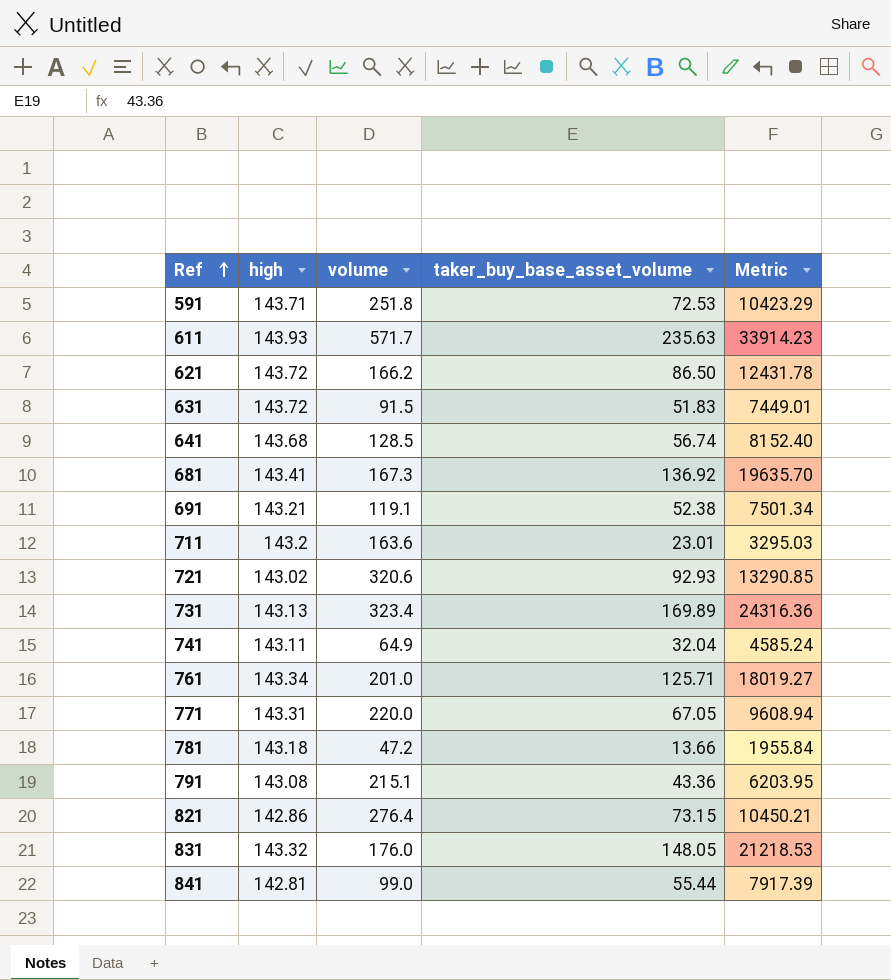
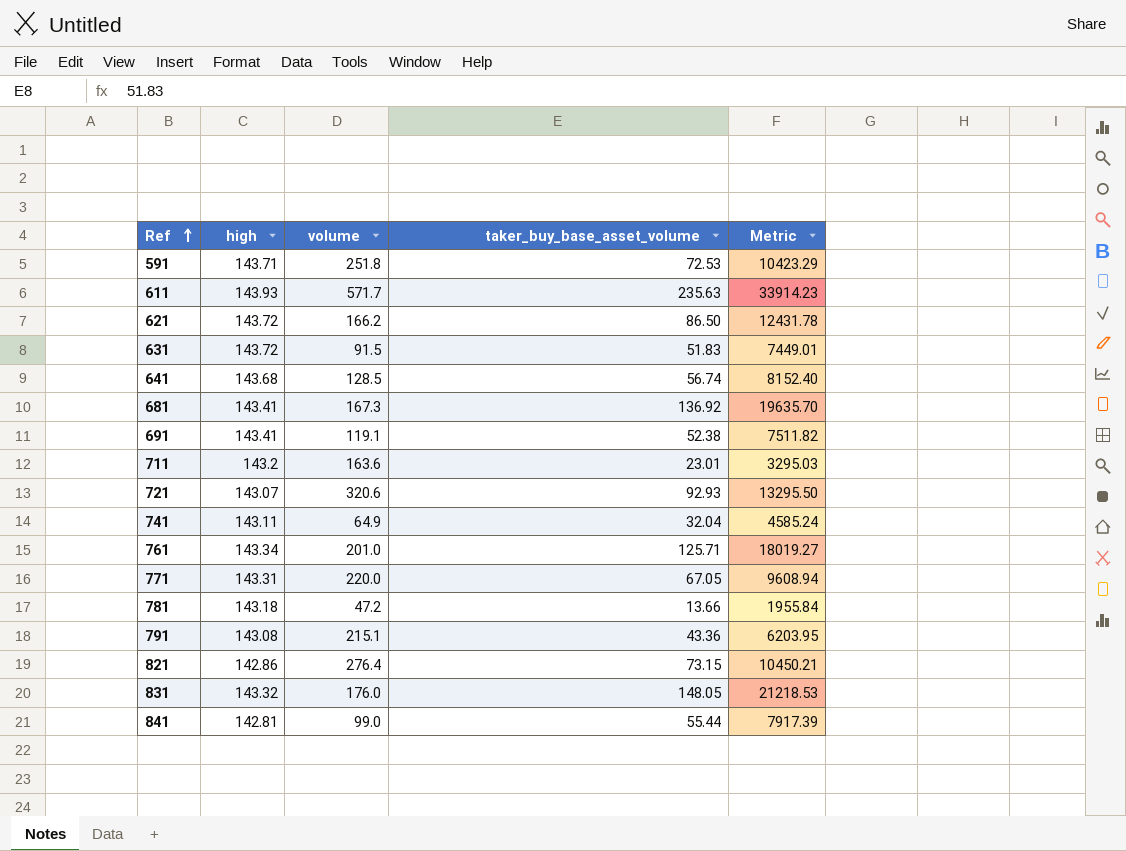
row 731: 143.13 | 323.4 | 169.89 | 24316.36 -> none
691 | high: 143.21 -> 143.41
691 | Metric: 7501.34 -> 7511.82
721 | high: 143.02 -> 143.07
721 | Metric: 13290.85 -> 13295.50

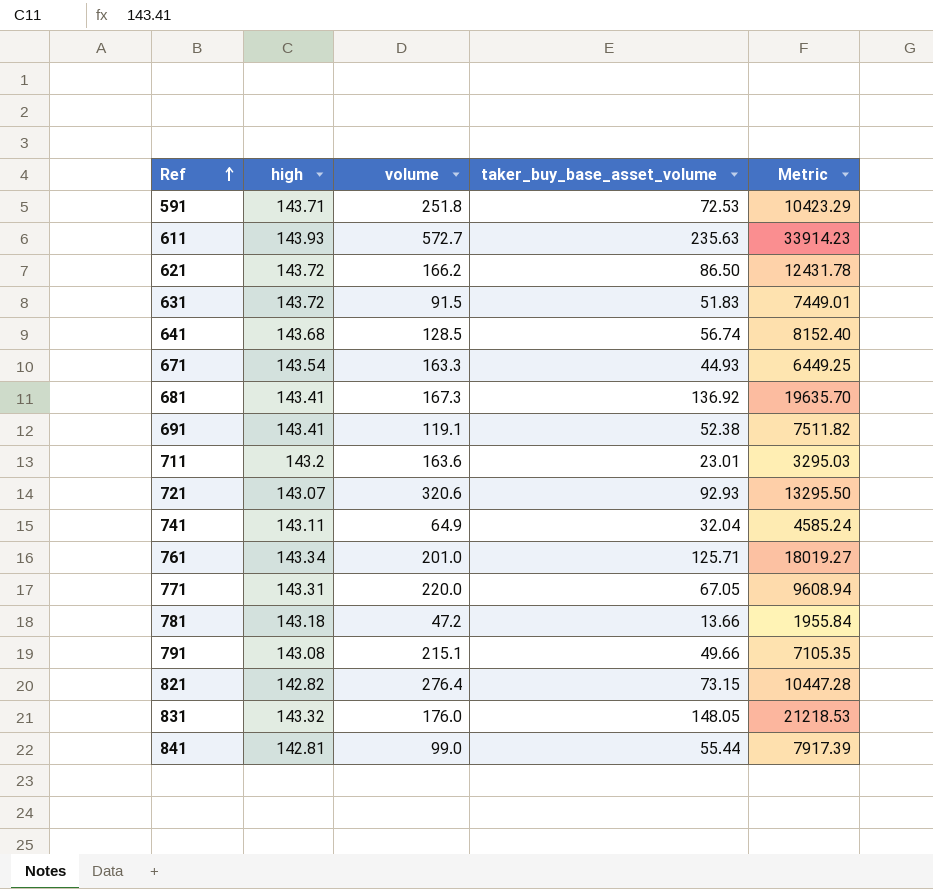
611 | volume: 571.7 -> 572.7
row 671: none -> 143.54 | 163.3 | 44.93 | 6449.25
791 | taker_buy_base_asset_volume: 43.36 -> 49.66
791 | Metric: 6203.95 -> 7105.35
821 | high: 142.86 -> 142.82
821 | Metric: 10450.21 -> 10447.28

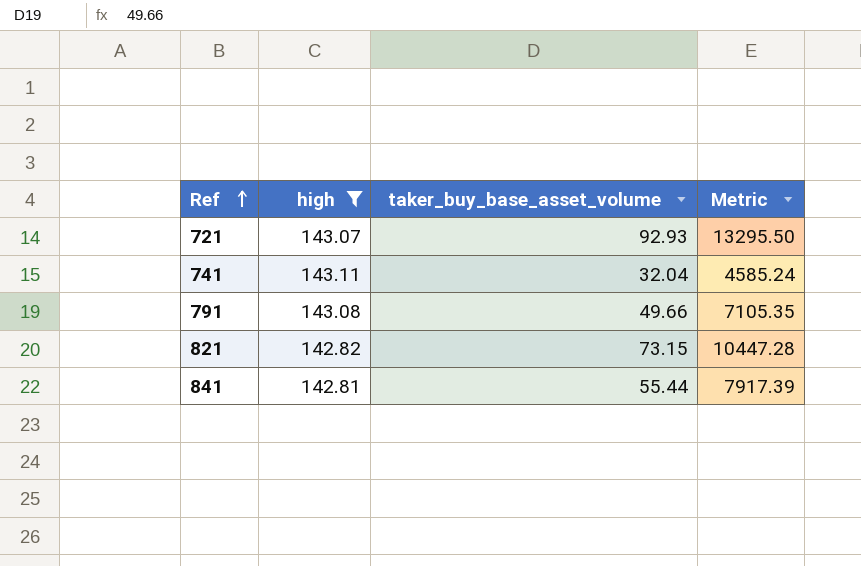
filter: none -> high <= 143.11
column volume | position: 3 -> none

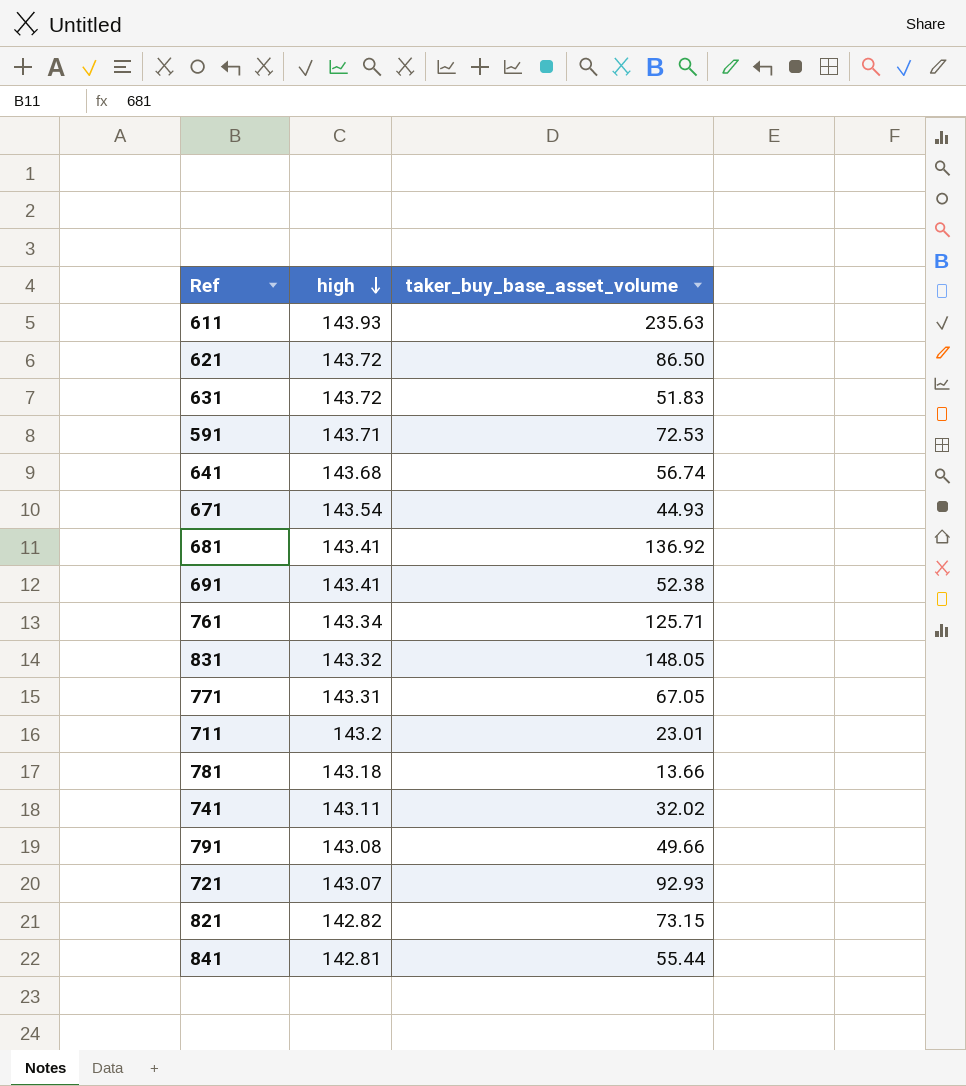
filter: high <= 143.11 -> none
row order: Ref ascending -> high descending
column Metric | formula: [high] * [taker_buy_base_asset_volume] -> none
741 | taker_buy_base_asset_volume: 32.04 -> 32.02

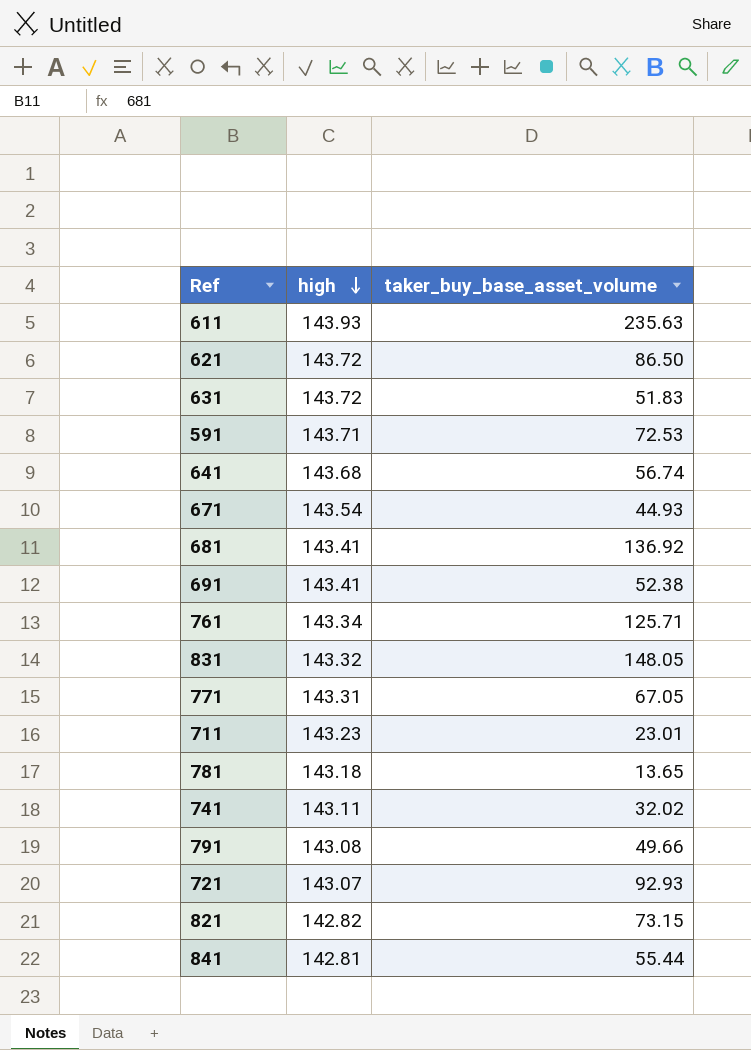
711 | high: 143.2 -> 143.23
781 | taker_buy_base_asset_volume: 13.66 -> 13.65

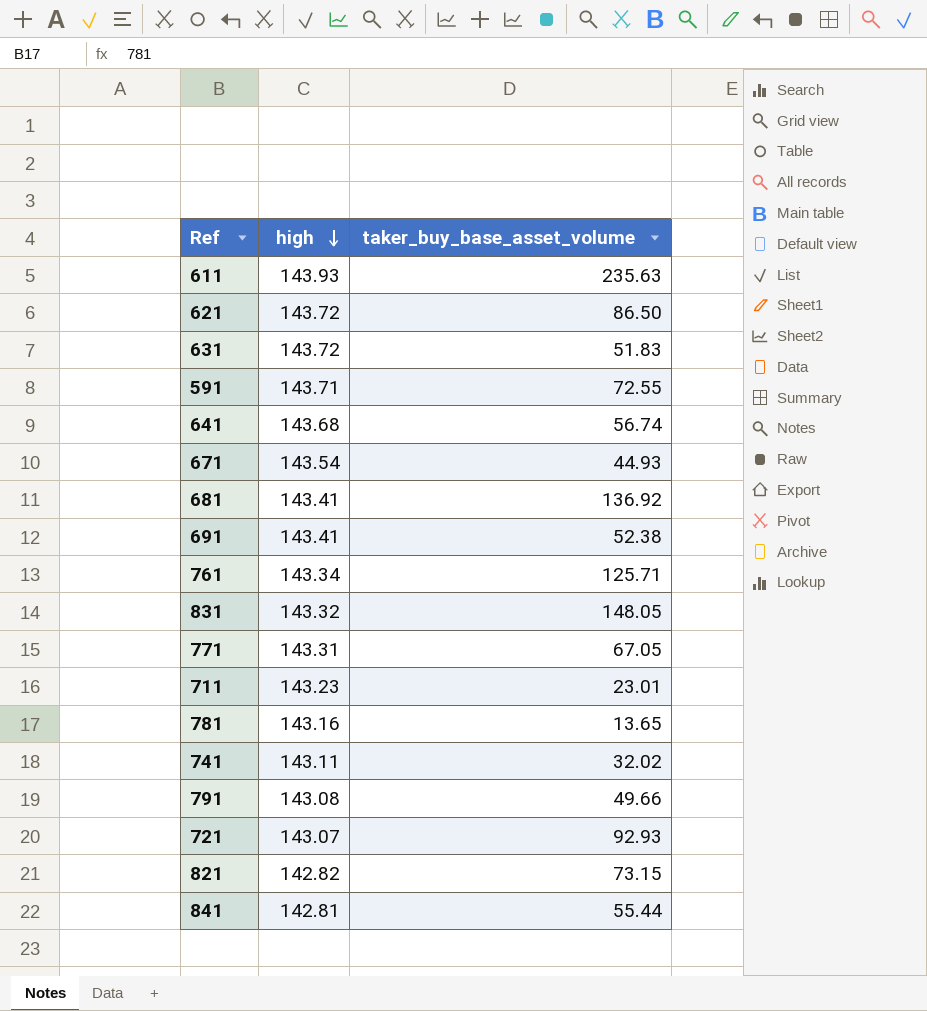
591 | taker_buy_base_asset_volume: 72.53 -> 72.55
781 | high: 143.18 -> 143.16

